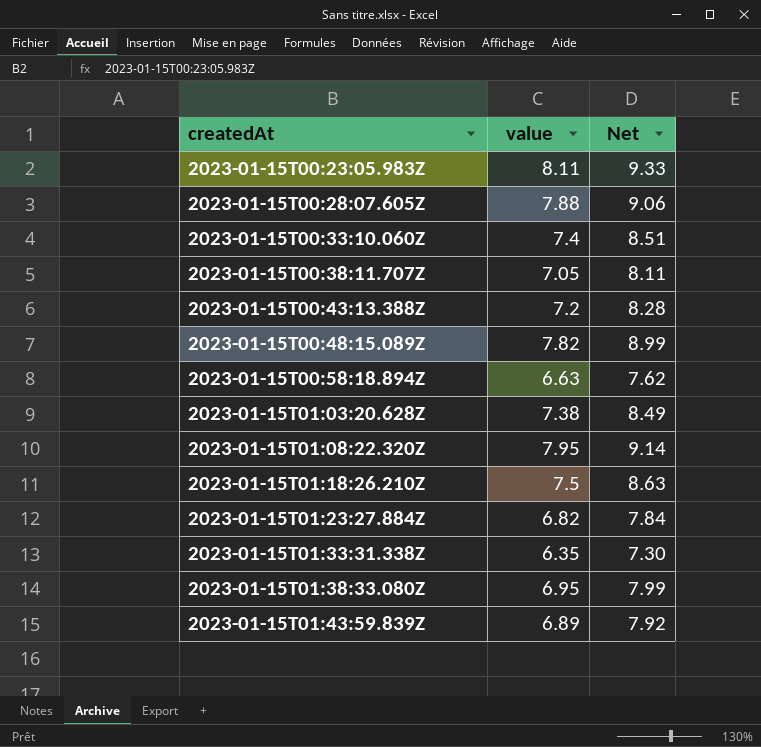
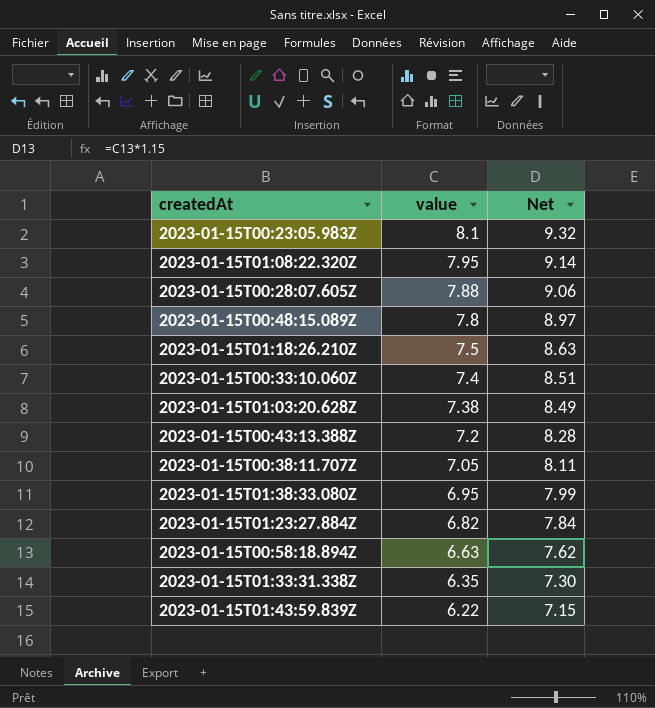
row order: createdAt ascending -> value descending
2023-01-15T00:23:05.983Z | value: 8.11 -> 8.1
2023-01-15T00:23:05.983Z | Net: 9.33 -> 9.32
2023-01-15T00:48:15.089Z | value: 7.82 -> 7.8
2023-01-15T00:48:15.089Z | Net: 8.99 -> 8.97
2023-01-15T01:43:59.839Z | value: 6.89 -> 6.22
2023-01-15T01:43:59.839Z | Net: 7.92 -> 7.15

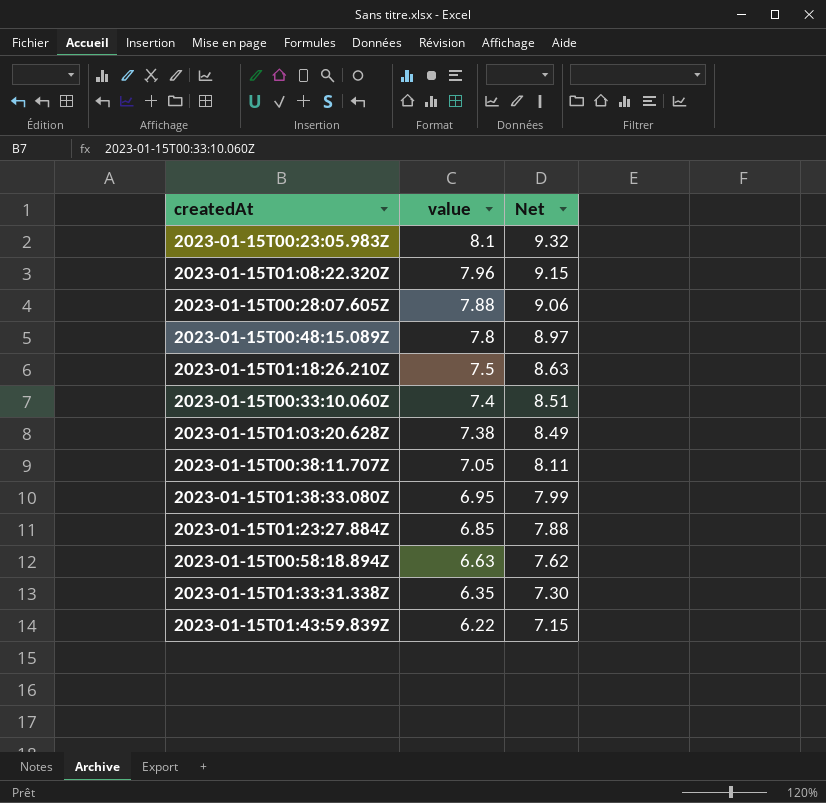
row 2023-01-15T00:43:13.388Z: 7.2 | 8.28 -> none
2023-01-15T01:08:22.320Z | value: 7.95 -> 7.96
2023-01-15T01:08:22.320Z | Net: 9.14 -> 9.15
2023-01-15T01:23:27.884Z | value: 6.82 -> 6.85
2023-01-15T01:23:27.884Z | Net: 7.84 -> 7.88

